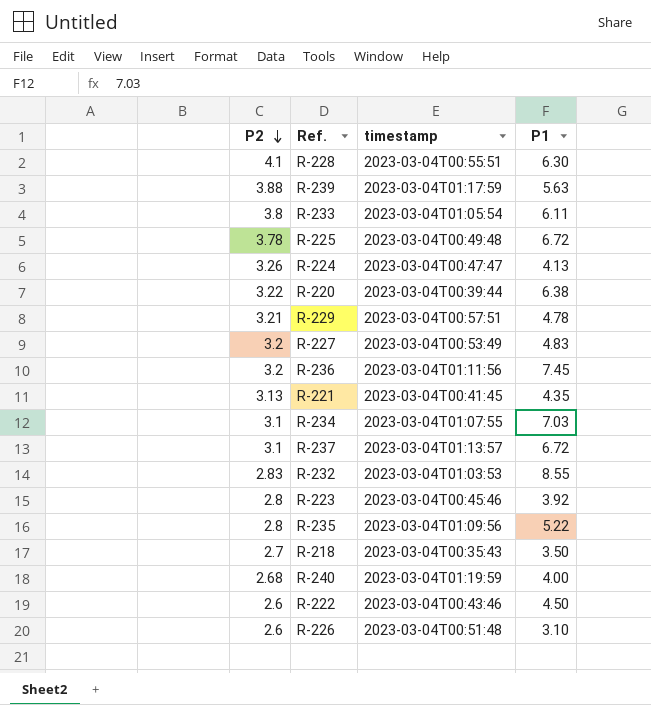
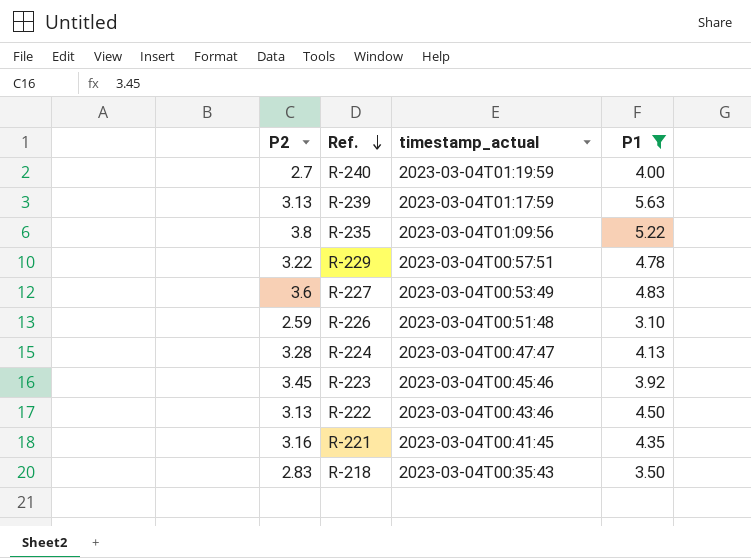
filter: none -> P1 <= 5.63
row order: P2 descending -> Ref. descending
column name: timestamp -> timestamp_actual
R-240 | P2: 2.68 -> 2.7
R-239 | P2: 3.88 -> 3.13
R-235 | P2: 2.8 -> 3.8
R-229 | P2: 3.21 -> 3.22
R-227 | P2: 3.2 -> 3.6
R-226 | P2: 2.6 -> 2.59
R-224 | P2: 3.26 -> 3.28
R-223 | P2: 2.8 -> 3.45
R-222 | P2: 2.6 -> 3.13
R-221 | P2: 3.13 -> 3.16
R-218 | P2: 2.7 -> 2.83

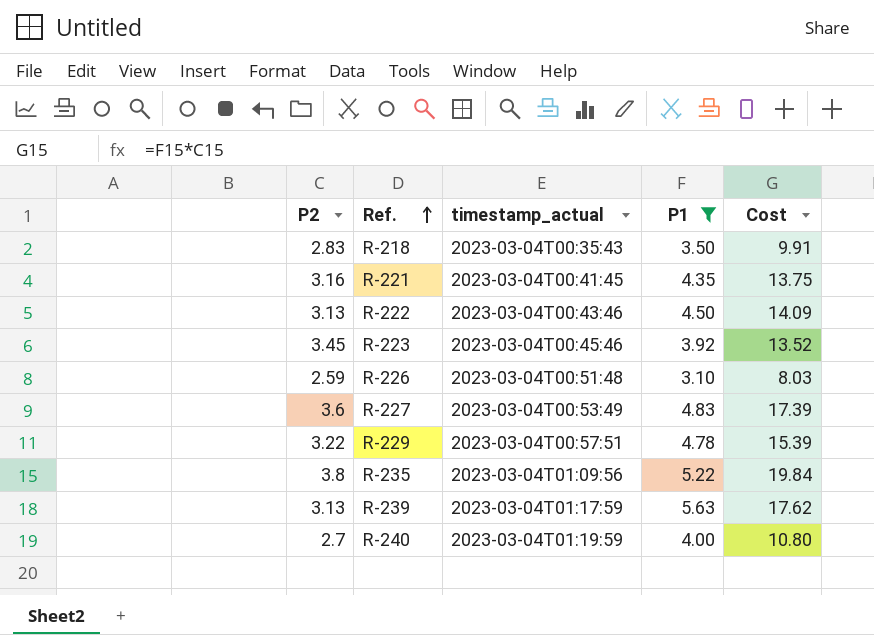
row order: Ref. descending -> Ref. ascending
column Cost | formula: none -> [P2] * [P1]
row R-224: 3.28 | 2023-03-04T00:47:47 | 4.13 -> none

